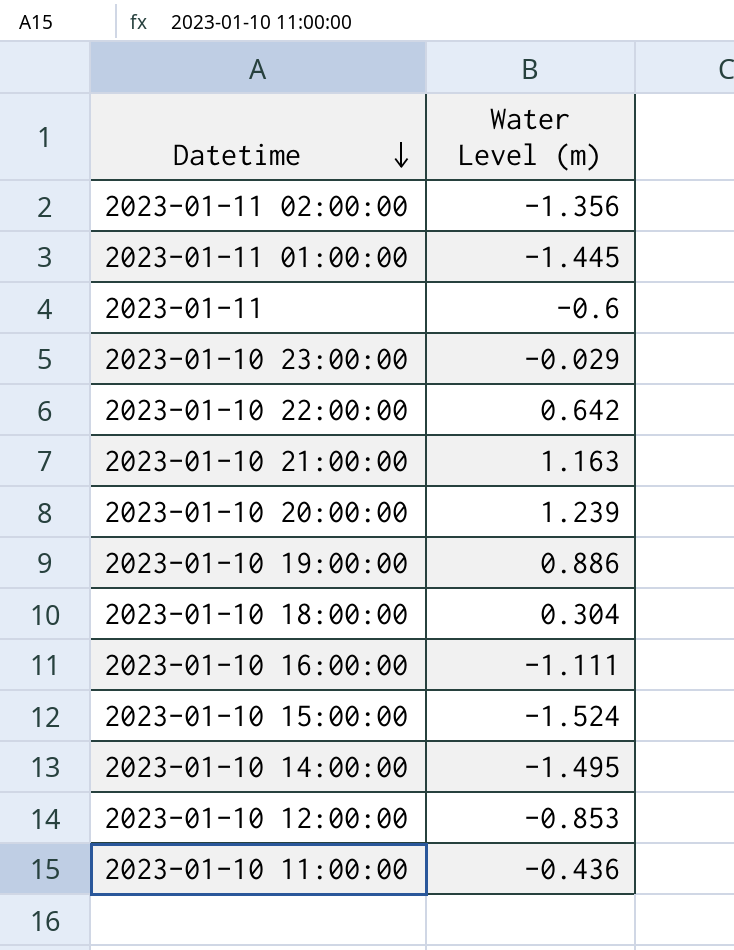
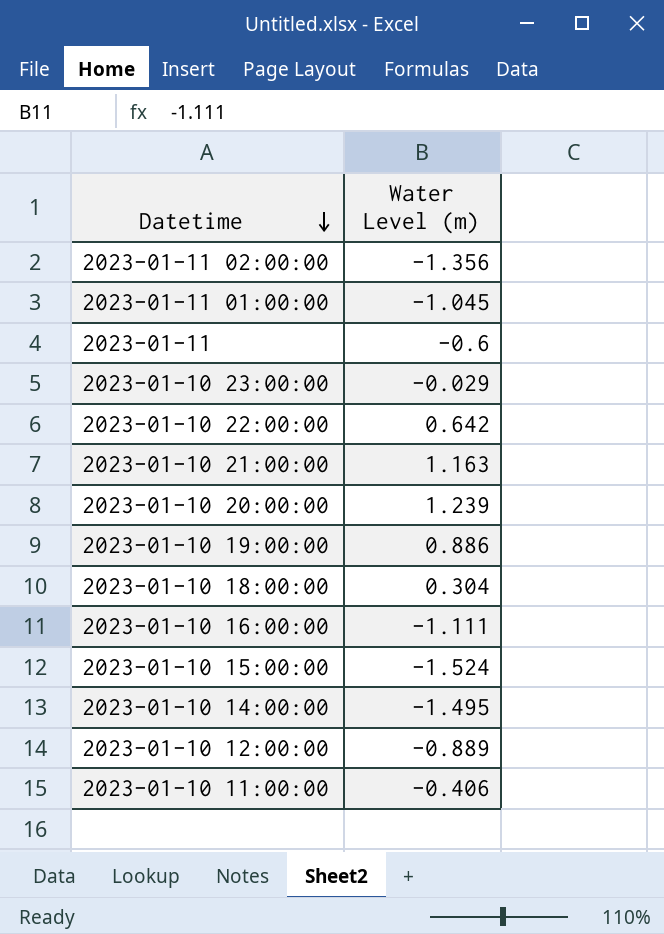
2023-01-11 01:00:00 | Water Level (m): -1.445 -> -1.045
2023-01-10 12:00:00 | Water Level (m): -0.853 -> -0.889
2023-01-10 11:00:00 | Water Level (m): -0.436 -> -0.406

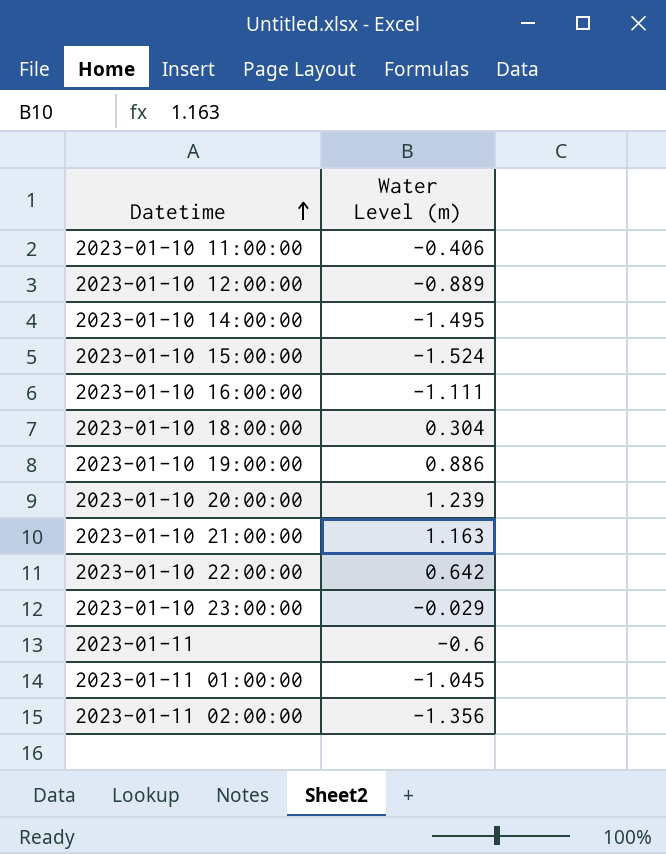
row order: Datetime descending -> Datetime ascending

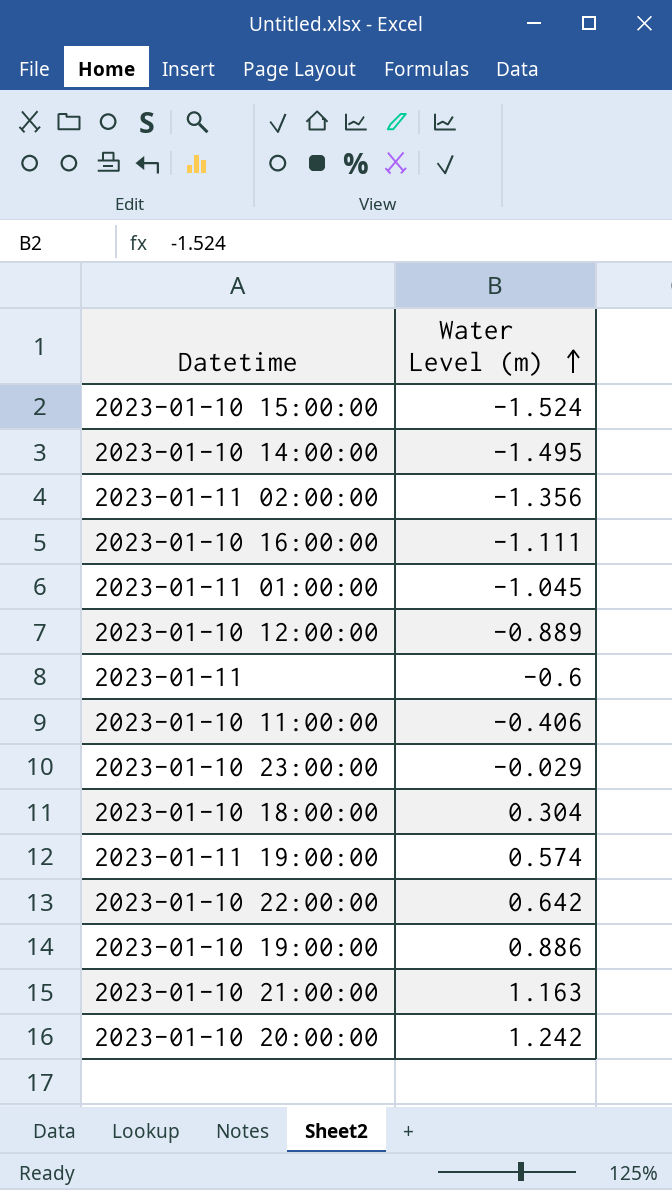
row order: Datetime ascending -> Water Level (m) ascending
row 2023-01-11 19:00:00: none -> 0.574
2023-01-10 20:00:00 | Water Level (m): 1.239 -> 1.242

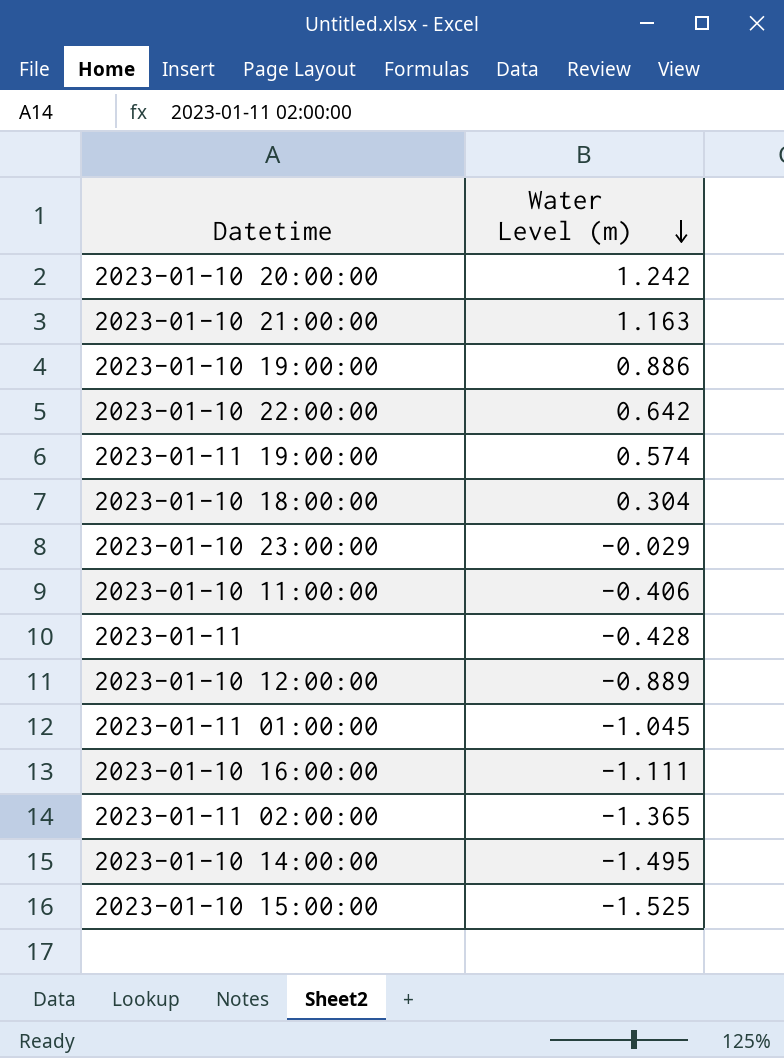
row order: Water Level (m) ascending -> Water Level (m) descending
2023-01-11 | Water Level (m): -0.6 -> -0.428
2023-01-11 02:00:00 | Water Level (m): -1.356 -> -1.365
2023-01-10 15:00:00 | Water Level (m): -1.524 -> -1.525

